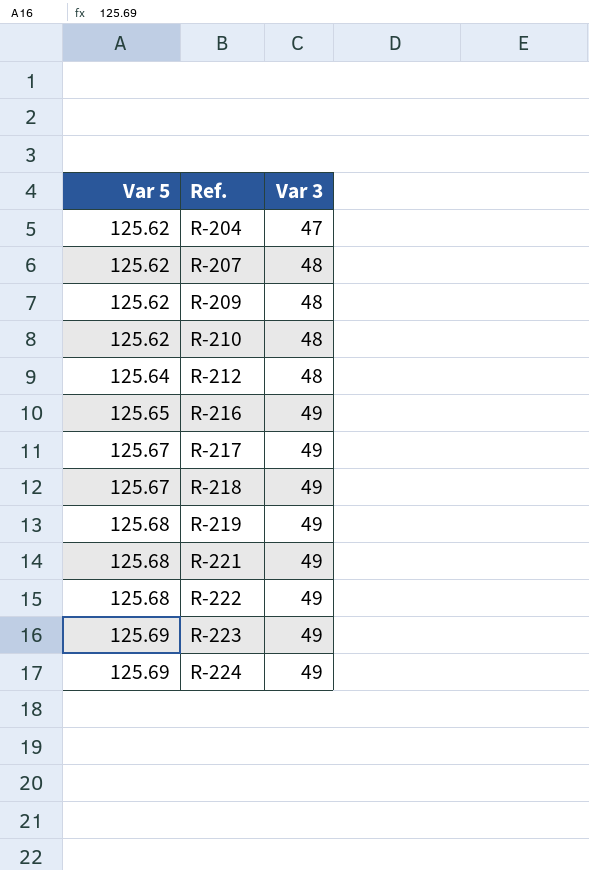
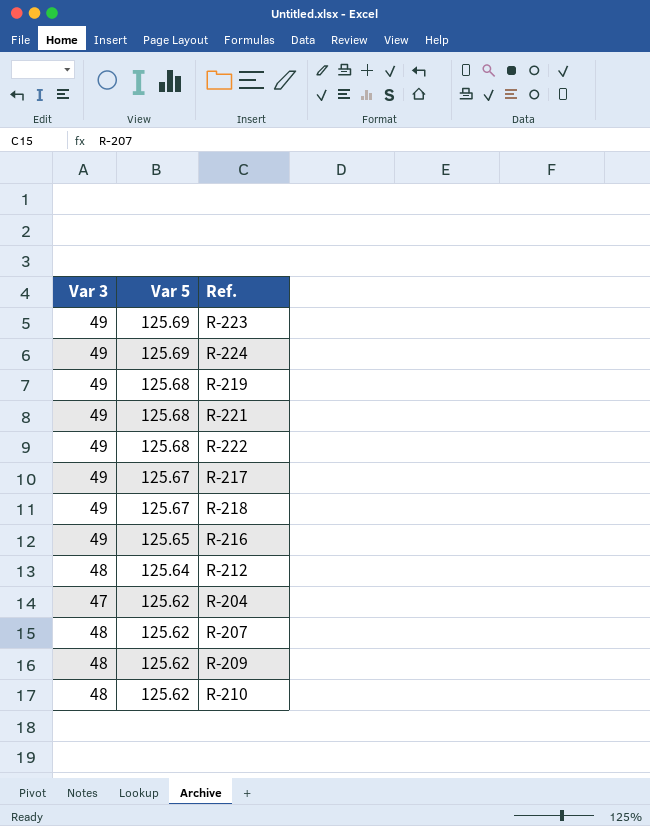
row order: Var 5 ascending -> Var 5 descending
column Var 3 | position: 3 -> 1

